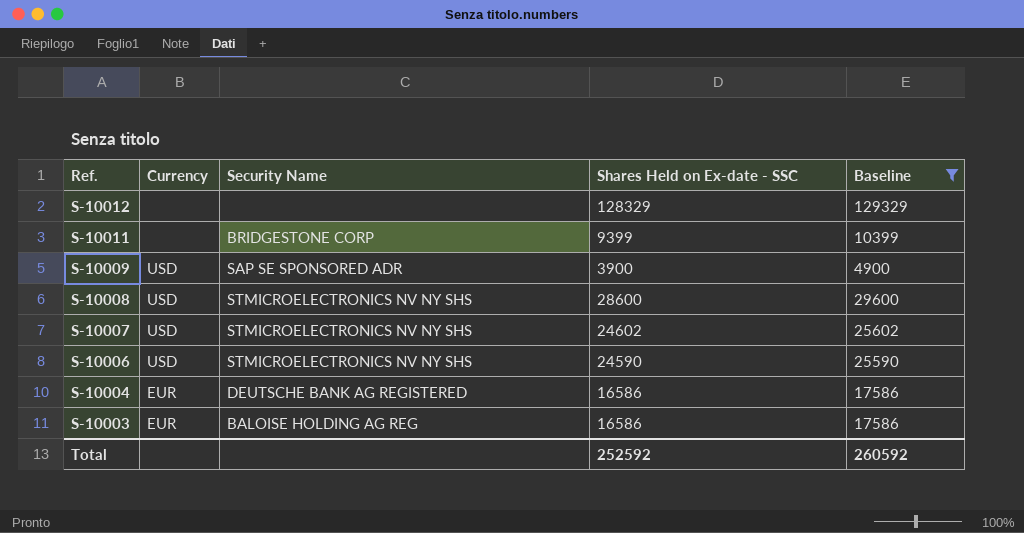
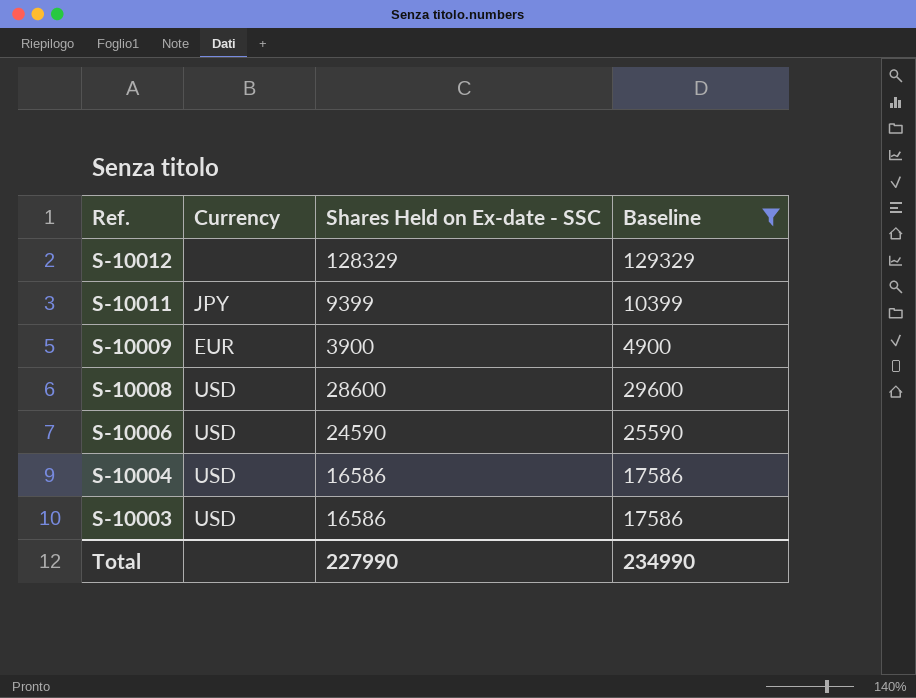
column Security Name | position: 3 -> none
row S-10007: USD | STMICROELECTRONICS NV NY SHS | 24602 | 25602 -> none
S-10011 | Currency: none -> JPY
S-10009 | Currency: USD -> EUR
S-10004 | Currency: EUR -> USD
S-10003 | Currency: EUR -> USD
Total | Shares Held on Ex-date - SSC: 252592 -> 227990
Total | Baseline: 260592 -> 234990

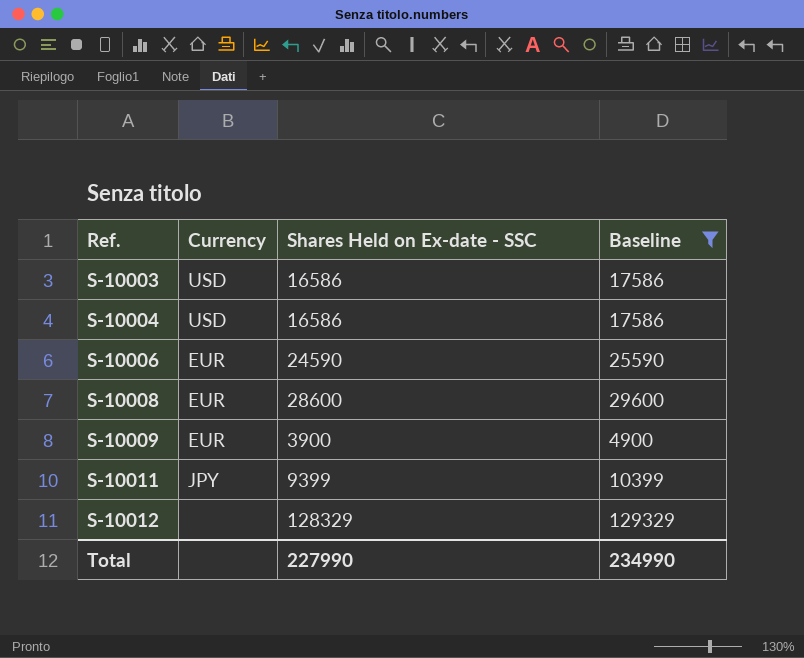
row order: Ref. descending -> Ref. ascending
S-10006 | Currency: USD -> EUR
S-10008 | Currency: USD -> EUR

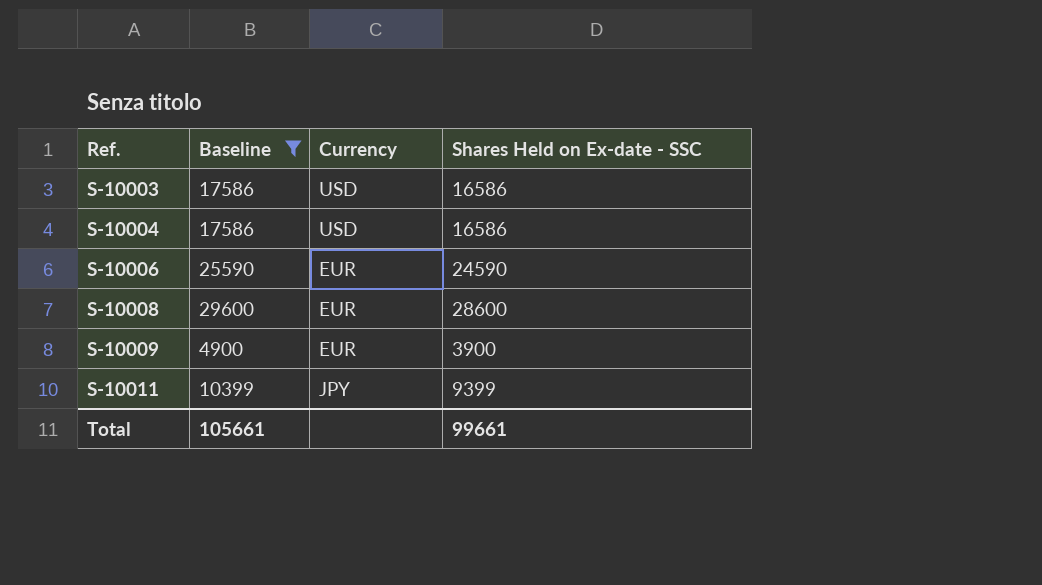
column Baseline | position: 4 -> 2
row S-10012: none | 128329 | 129329 -> none
Total | Baseline: 234990 -> 105661
Total | Shares Held on Ex-date - SSC: 227990 -> 99661

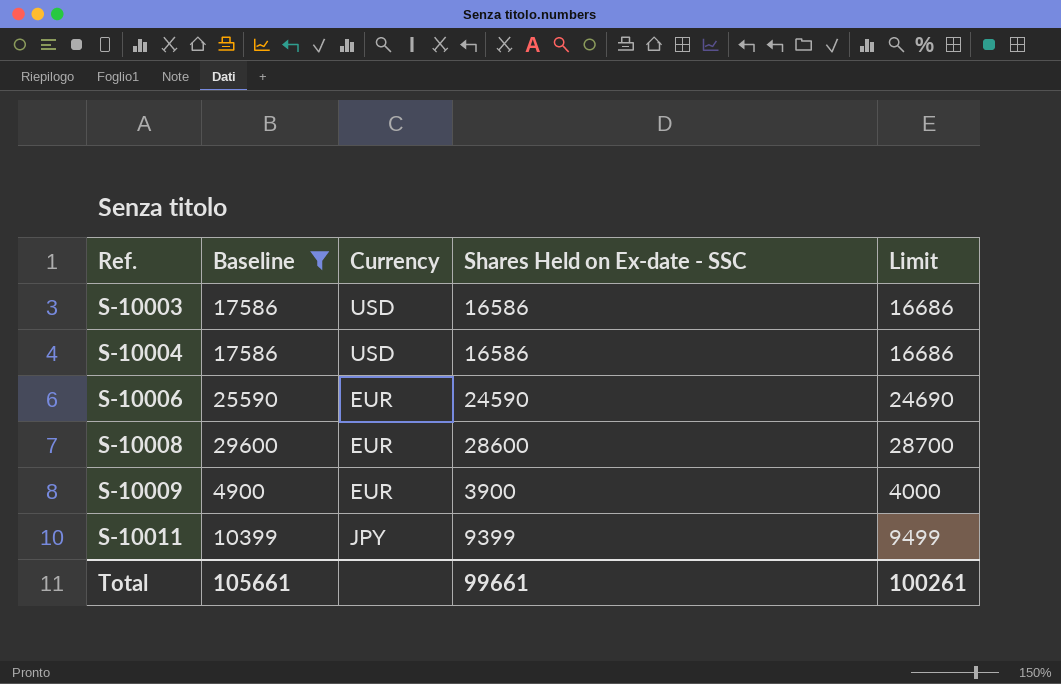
column Limit | formula: none -> [Shares Held on Ex-date - SSC] + 100

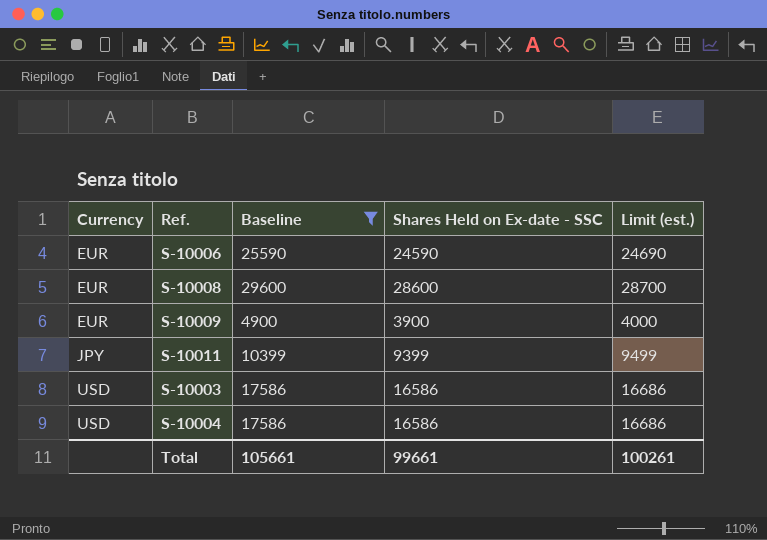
row order: Ref. ascending -> Currency ascending
column Currency | position: 3 -> 1
column name: Limit -> Limit (est.)

